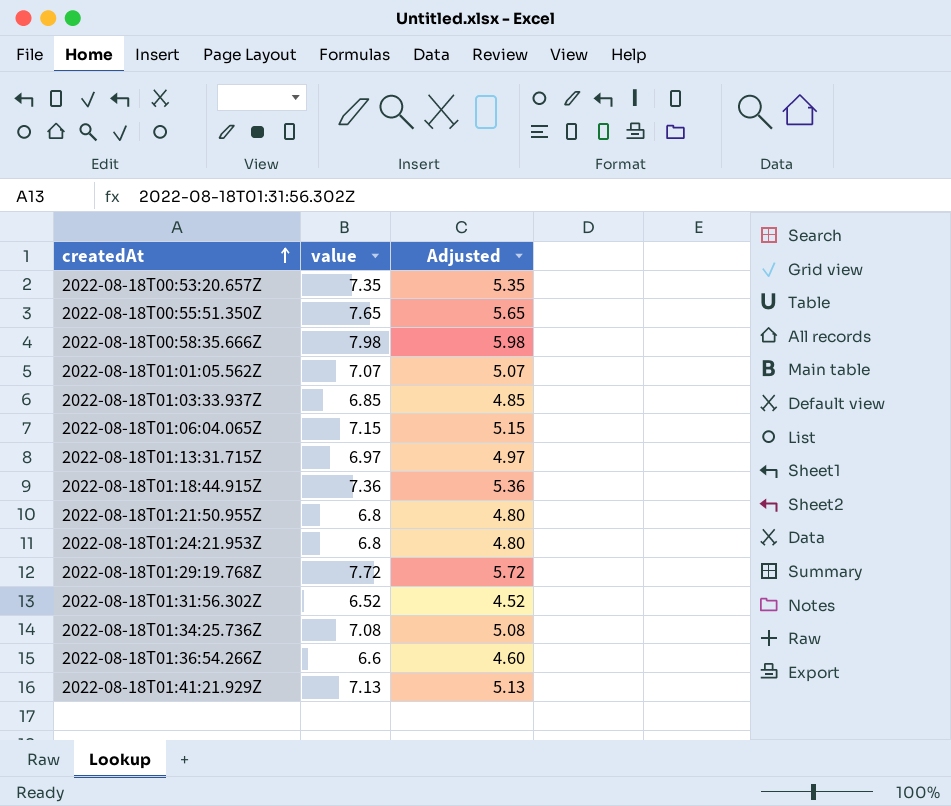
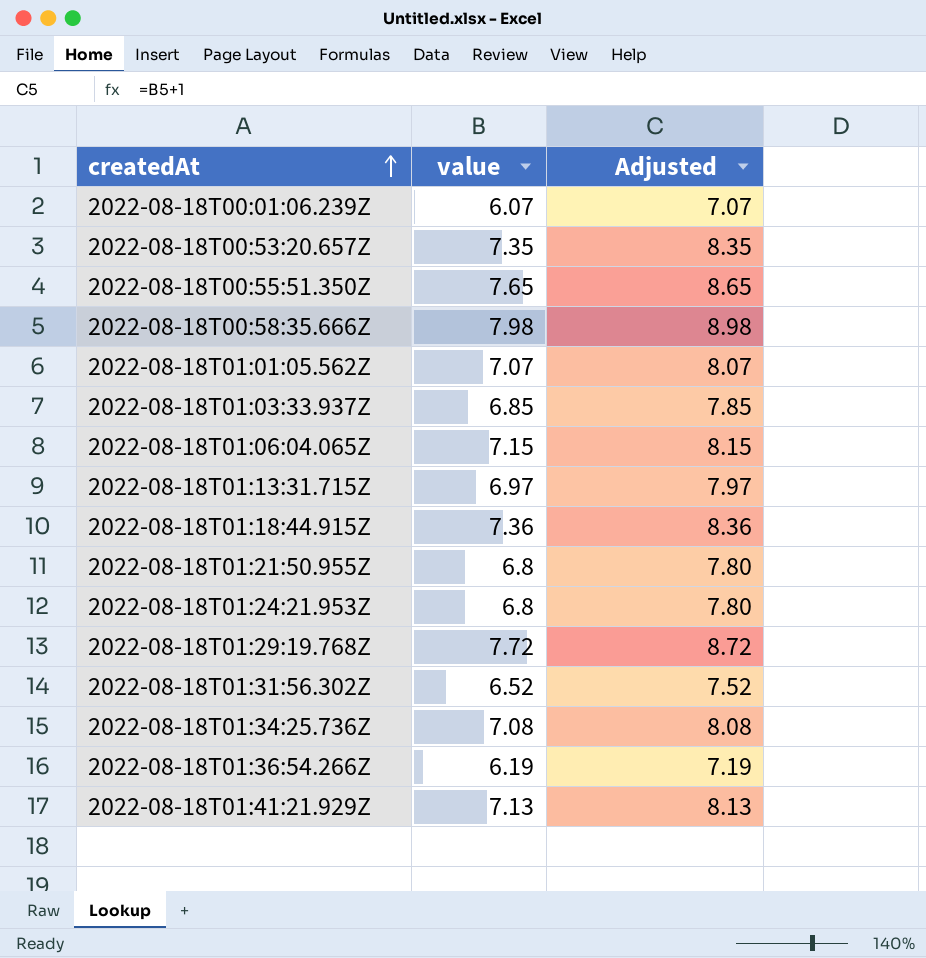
column Adjusted | formula: [value] - 2 -> [value] + 1
row 2022-08-18T00:01:06.239Z: none -> 6.07 | 7.07
2022-08-18T01:36:54.266Z | value: 6.6 -> 6.19

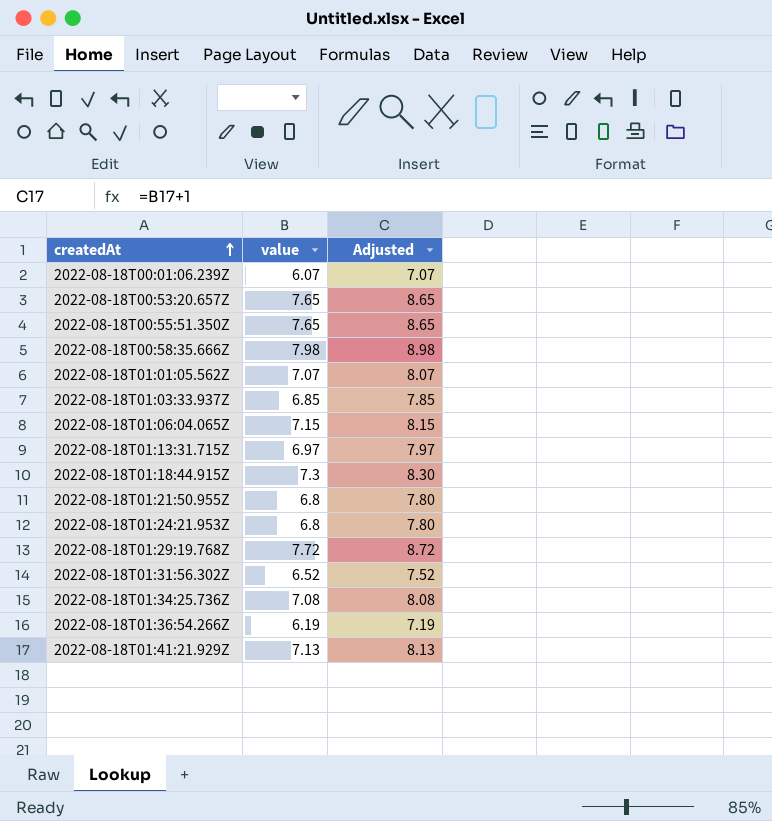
2022-08-18T00:53:20.657Z | value: 7.35 -> 7.65
2022-08-18T00:53:20.657Z | Adjusted: 8.35 -> 8.65
2022-08-18T01:18:44.915Z | value: 7.36 -> 7.3
2022-08-18T01:18:44.915Z | Adjusted: 8.36 -> 8.30

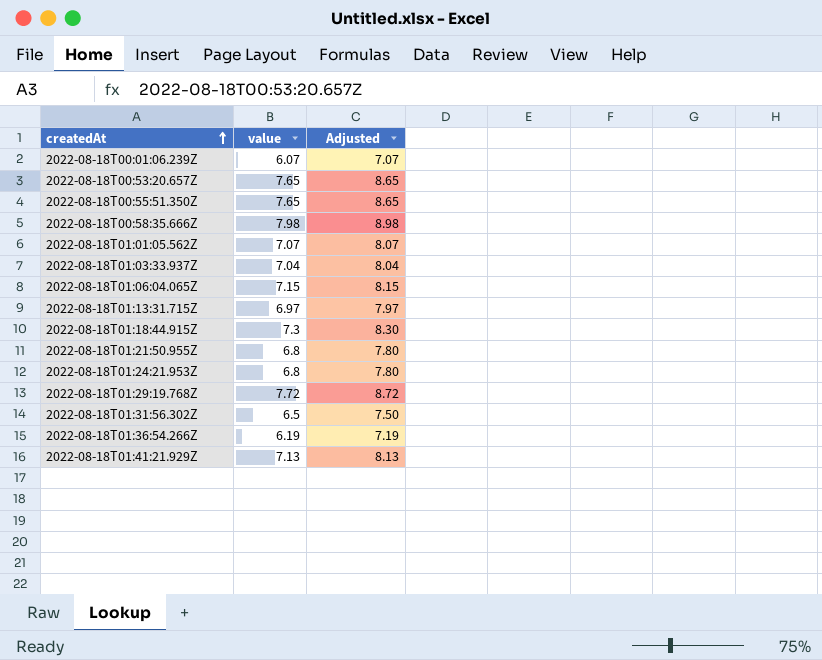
row 2022-08-18T01:34:25.736Z: 7.08 | 8.08 -> none
2022-08-18T01:03:33.937Z | value: 6.85 -> 7.04
2022-08-18T01:03:33.937Z | Adjusted: 7.85 -> 8.04
2022-08-18T01:31:56.302Z | value: 6.52 -> 6.5
2022-08-18T01:31:56.302Z | Adjusted: 7.52 -> 7.50

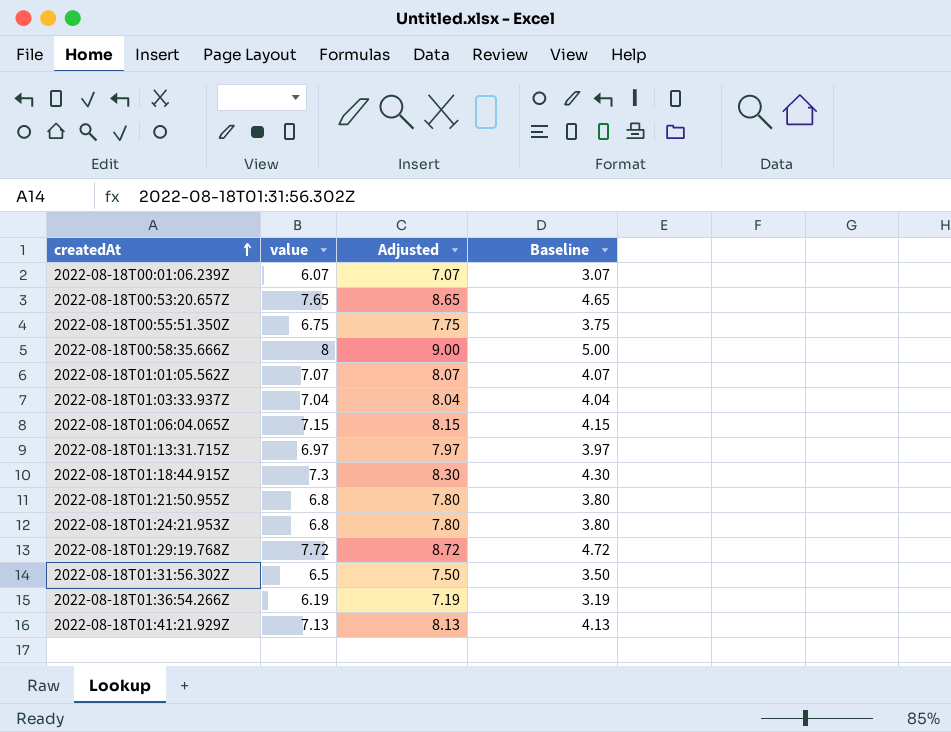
column Baseline | formula: none -> [value] - 3
2022-08-18T00:55:51.350Z | value: 7.65 -> 6.75
2022-08-18T00:55:51.350Z | Adjusted: 8.65 -> 7.75
2022-08-18T00:58:35.666Z | value: 7.98 -> 8
2022-08-18T00:58:35.666Z | Adjusted: 8.98 -> 9.00

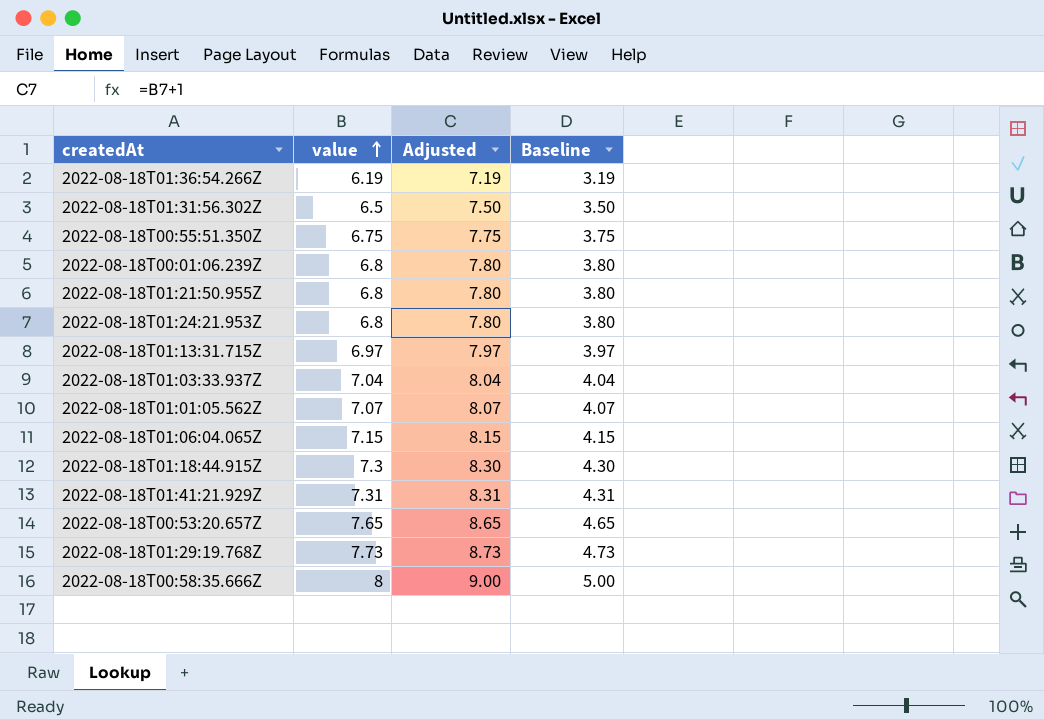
row order: createdAt ascending -> value ascending
2022-08-18T00:01:06.239Z | value: 6.07 -> 6.8
2022-08-18T00:01:06.239Z | Adjusted: 7.07 -> 7.80
2022-08-18T00:01:06.239Z | Baseline: 3.07 -> 3.80
2022-08-18T01:41:21.929Z | value: 7.13 -> 7.31
2022-08-18T01:41:21.929Z | Adjusted: 8.13 -> 8.31
2022-08-18T01:41:21.929Z | Baseline: 4.13 -> 4.31
2022-08-18T01:29:19.768Z | value: 7.72 -> 7.73
2022-08-18T01:29:19.768Z | Adjusted: 8.72 -> 8.73
2022-08-18T01:29:19.768Z | Baseline: 4.72 -> 4.73

